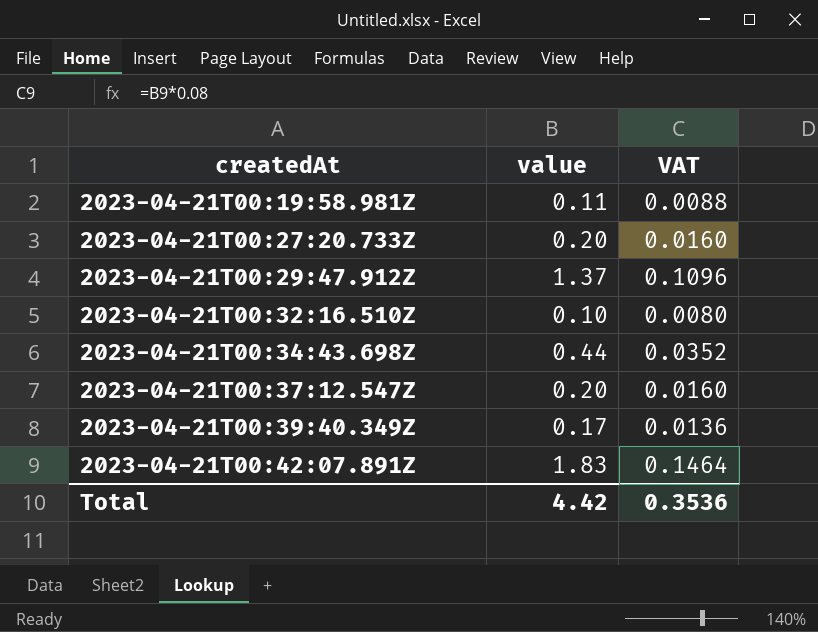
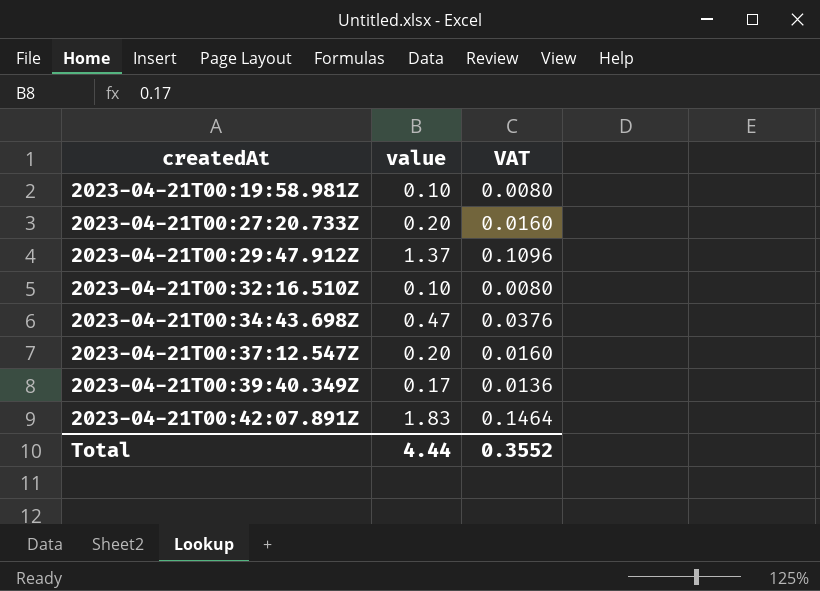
2023-04-21T00:19:58.981Z | value: 0.11 -> 0.10
2023-04-21T00:19:58.981Z | VAT: 0.0088 -> 0.0080
2023-04-21T00:34:43.698Z | value: 0.44 -> 0.47
2023-04-21T00:34:43.698Z | VAT: 0.0352 -> 0.0376
Total | value: 4.42 -> 4.44
Total | VAT: 0.3536 -> 0.3552

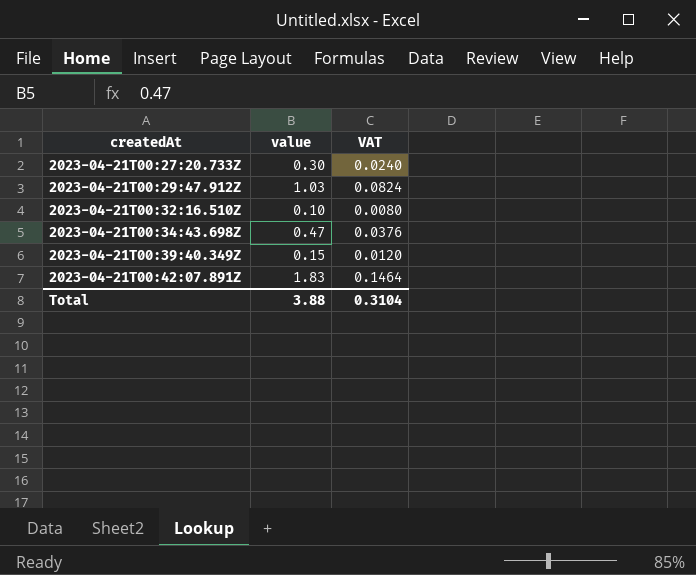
row 2023-04-21T00:19:58.981Z: 0.10 | 0.0080 -> none
row 2023-04-21T00:37:12.547Z: 0.20 | 0.0160 -> none
2023-04-21T00:27:20.733Z | value: 0.20 -> 0.30
2023-04-21T00:27:20.733Z | VAT: 0.0160 -> 0.0240
2023-04-21T00:29:47.912Z | value: 1.37 -> 1.03
2023-04-21T00:29:47.912Z | VAT: 0.1096 -> 0.0824
2023-04-21T00:39:40.349Z | value: 0.17 -> 0.15
2023-04-21T00:39:40.349Z | VAT: 0.0136 -> 0.0120
Total | value: 4.44 -> 3.88
Total | VAT: 0.3552 -> 0.3104

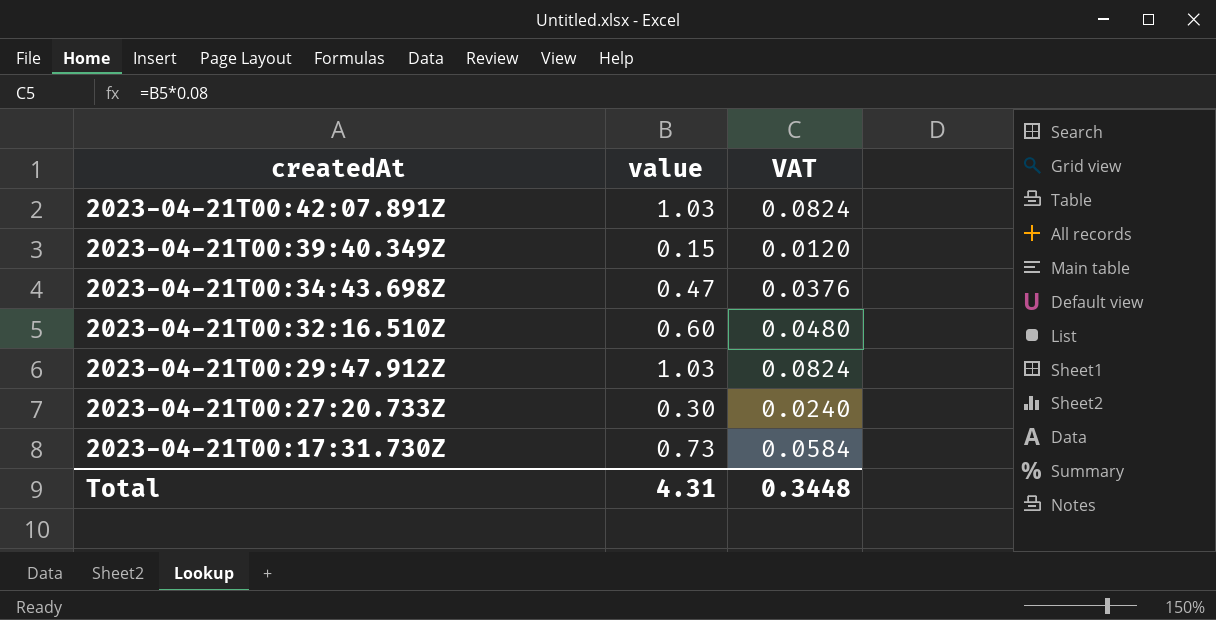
row order: createdAt ascending -> createdAt descending
2023-04-21T00:42:07.891Z | value: 1.83 -> 1.03
2023-04-21T00:42:07.891Z | VAT: 0.1464 -> 0.0824
2023-04-21T00:32:16.510Z | value: 0.10 -> 0.60
2023-04-21T00:32:16.510Z | VAT: 0.0080 -> 0.0480
row 2023-04-21T00:17:31.730Z: none -> 0.73 | 0.0584
Total | value: 3.88 -> 4.31
Total | VAT: 0.3104 -> 0.3448

